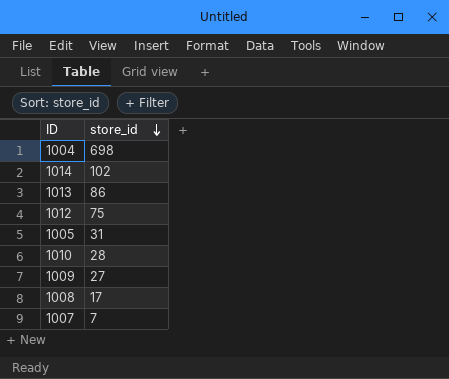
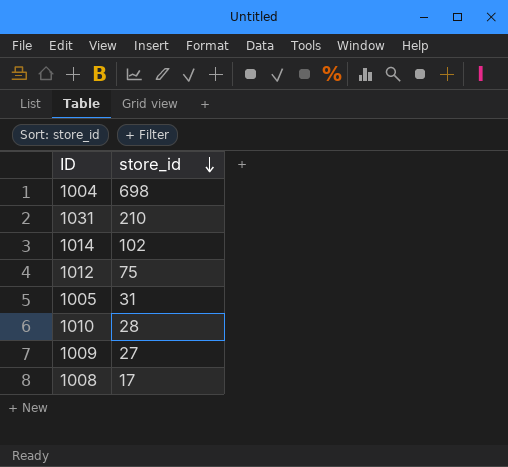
row 1013: 86 -> none
row 1007: 7 -> none
row 1031: none -> 210

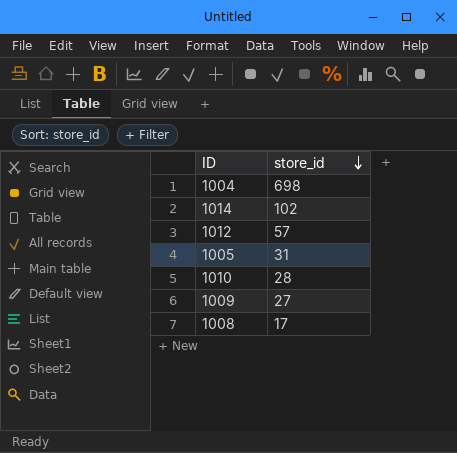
row 1031: 210 -> none
1012 | store_id: 75 -> 57

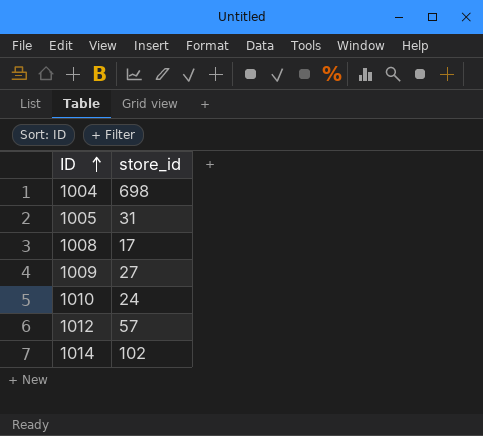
row order: store_id descending -> ID ascending
1010 | store_id: 28 -> 24

